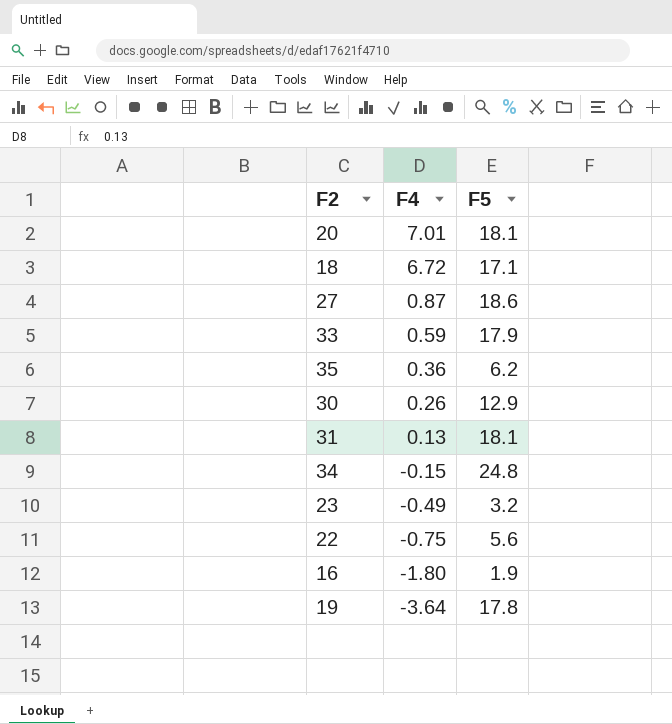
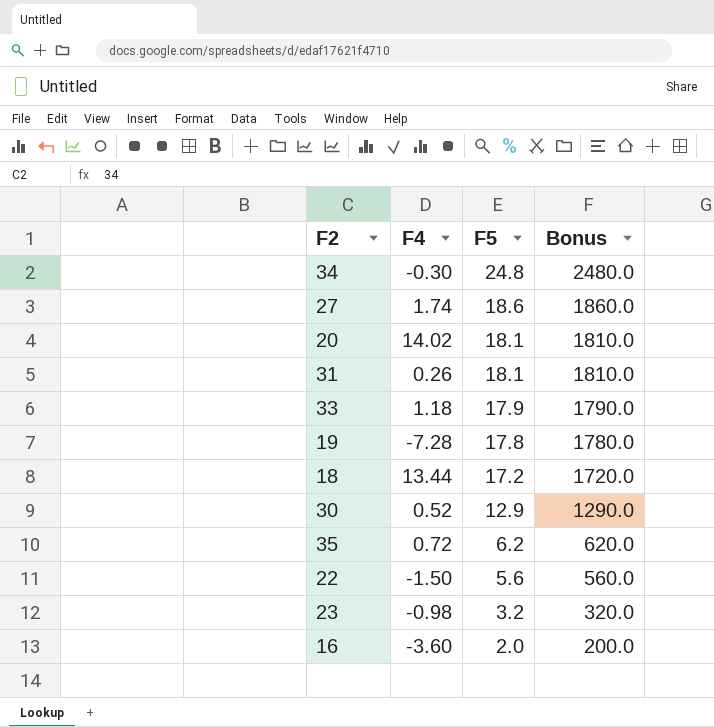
row order: F4 descending -> F5 descending
column Bonus | formula: none -> [F5] * 100
34 | F4: -0.15 -> -0.30
27 | F4: 0.87 -> 1.74
20 | F4: 7.01 -> 14.02
31 | F4: 0.13 -> 0.26
33 | F4: 0.59 -> 1.18
19 | F4: -3.64 -> -7.28
18 | F4: 6.72 -> 13.44
18 | F5: 17.1 -> 17.2
30 | F4: 0.26 -> 0.52
35 | F4: 0.36 -> 0.72
22 | F4: -0.75 -> -1.50
23 | F4: -0.49 -> -0.98
16 | F4: -1.80 -> -3.60
16 | F5: 1.9 -> 2.0

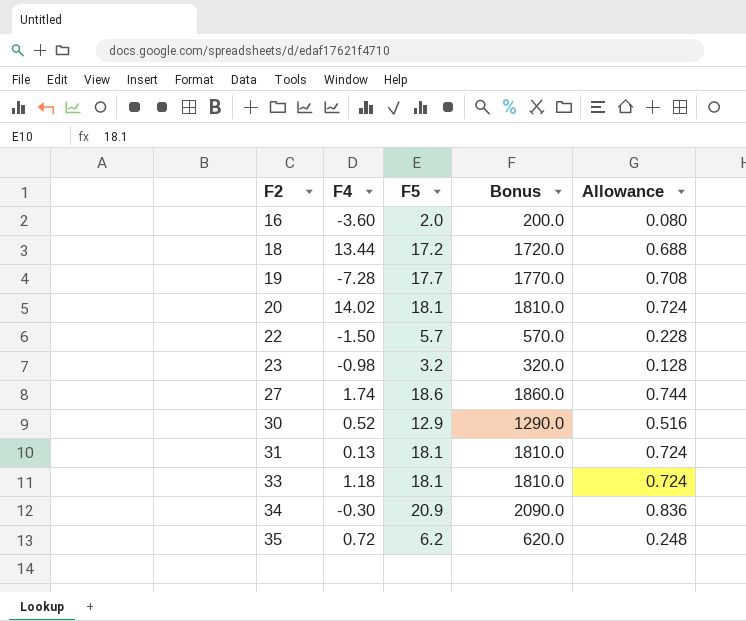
row order: F5 descending -> F2 ascending
column Allowance | formula: none -> [F5] * 0.04
19 | F5: 17.8 -> 17.7
19 | Bonus: 1780.0 -> 1770.0
22 | F5: 5.6 -> 5.7
22 | Bonus: 560.0 -> 570.0
31 | F4: 0.26 -> 0.13
33 | F5: 17.9 -> 18.1
33 | Bonus: 1790.0 -> 1810.0
34 | F5: 24.8 -> 20.9
34 | Bonus: 2480.0 -> 2090.0

